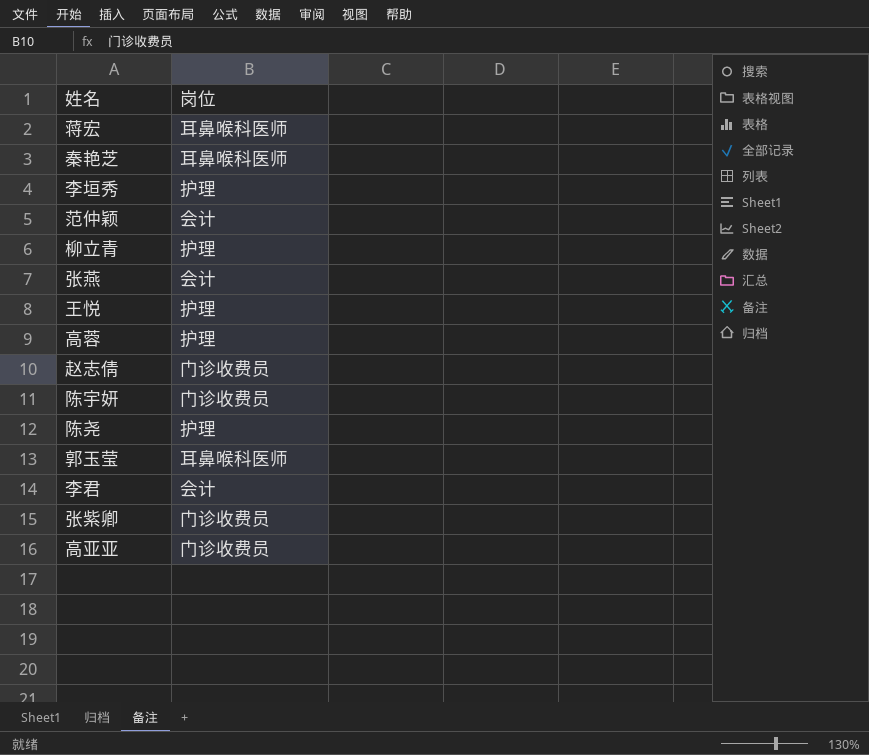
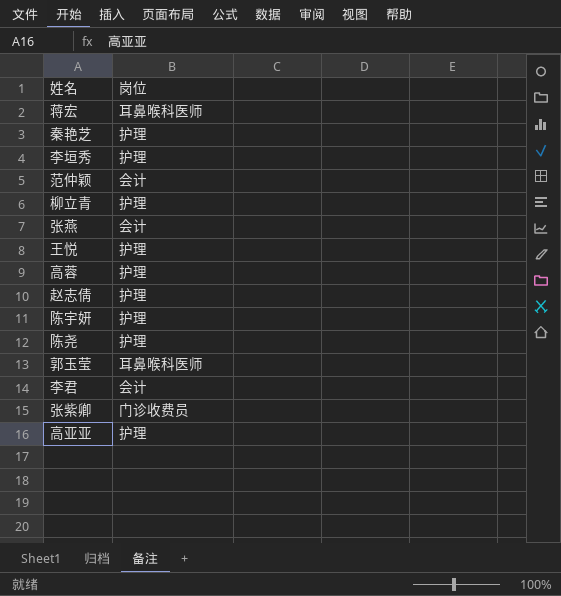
秦艳芝 | 岗位: 耳鼻喉科医师 -> 护理
赵志倩 | 岗位: 门诊收费员 -> 护理
陈宇妍 | 岗位: 门诊收费员 -> 护理
高亚亚 | 岗位: 门诊收费员 -> 护理

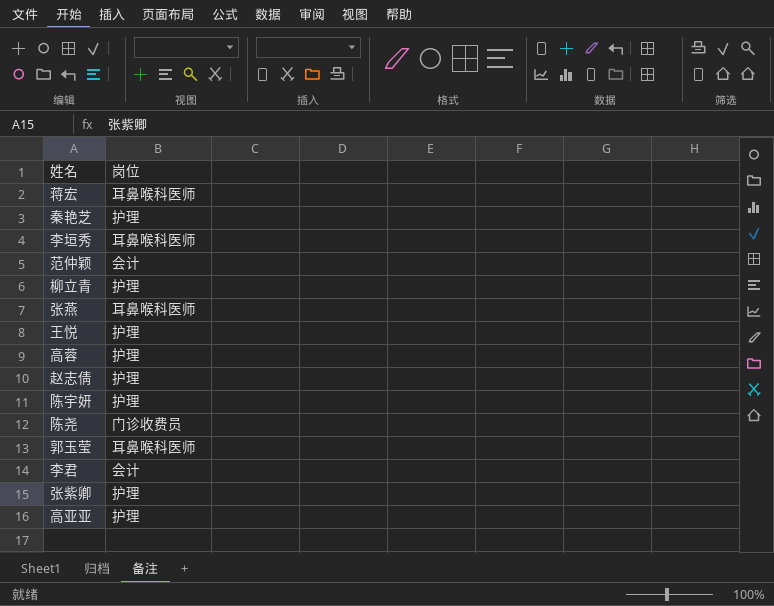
李垣秀 | 岗位: 护理 -> 耳鼻喉科医师
张燕 | 岗位: 会计 -> 耳鼻喉科医师
陈尧 | 岗位: 护理 -> 门诊收费员
张紫卿 | 岗位: 门诊收费员 -> 护理

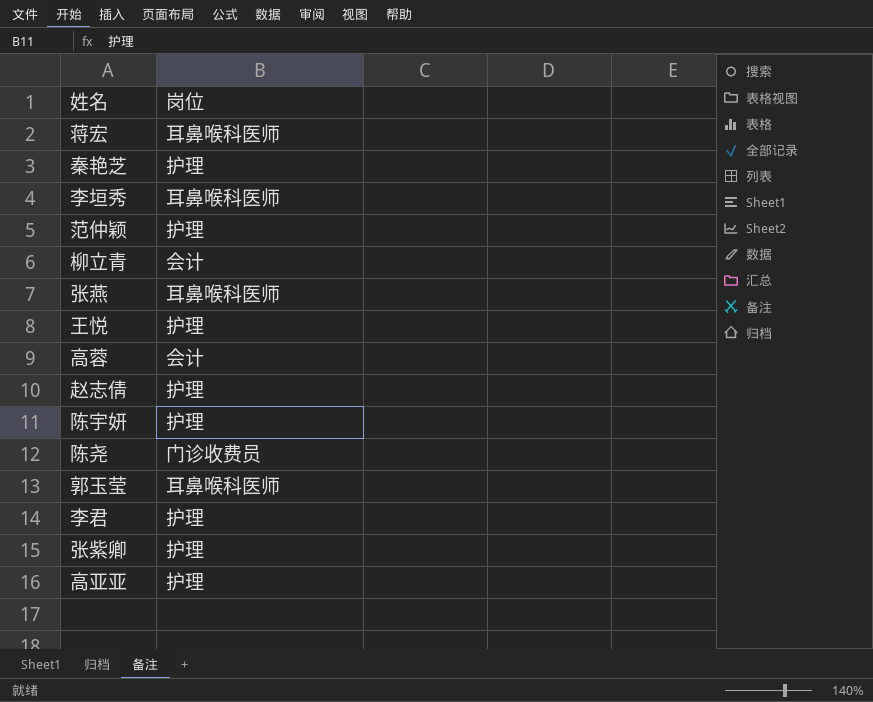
范仲颖 | 岗位: 会计 -> 护理
柳立青 | 岗位: 护理 -> 会计
高蓉 | 岗位: 护理 -> 会计
李君 | 岗位: 会计 -> 护理

